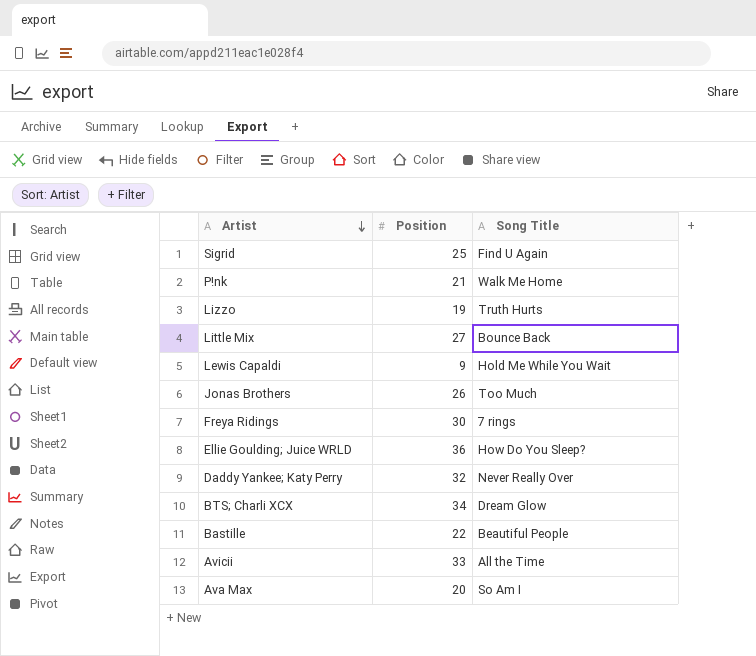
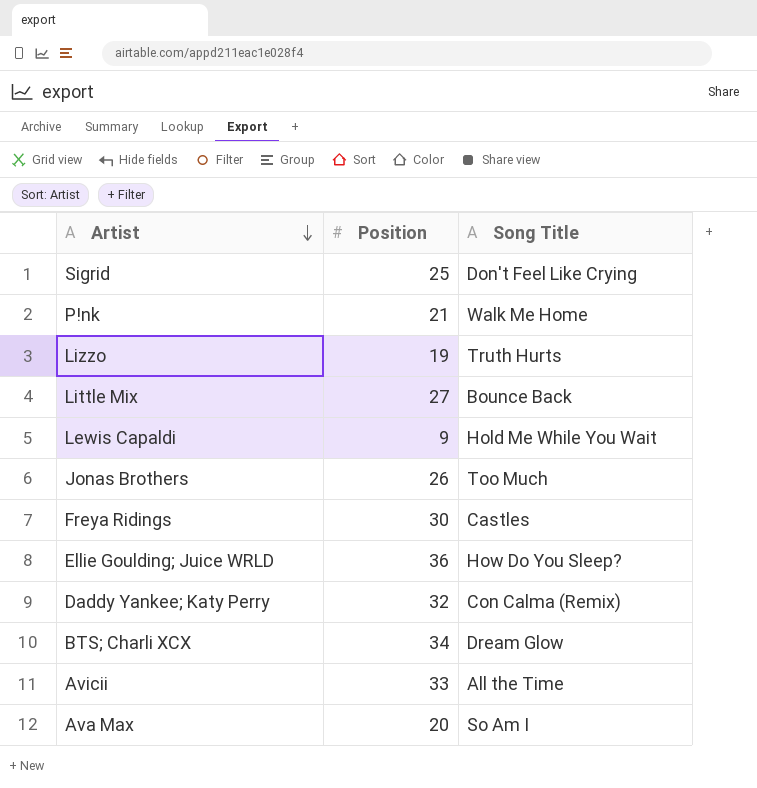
row Bastille: 22 | Beautiful People -> none
Sigrid | Song Title: Find U Again -> Don't Feel Like Crying
Freya Ridings | Song Title: 7 rings -> Castles
Daddy Yankee; Katy Perry | Song Title: Never Really Over -> Con Calma (Remix)

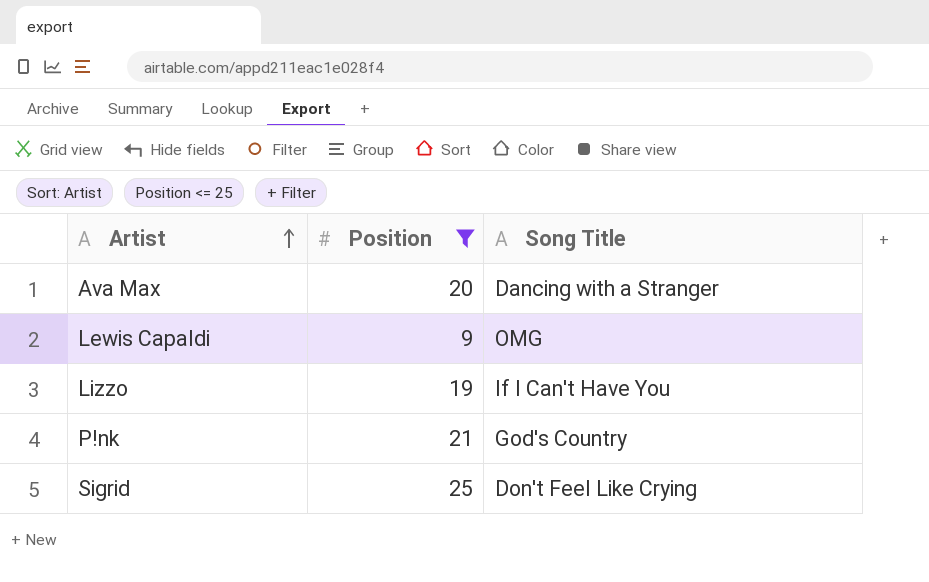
filter: none -> Position <= 25
row order: Artist descending -> Artist ascending
Ava Max | Song Title: So Am I -> Dancing with a Stranger
Lewis Capaldi | Song Title: Hold Me While You Wait -> OMG
Lizzo | Song Title: Truth Hurts -> If I Can't Have You
P!nk | Song Title: Walk Me Home -> God's Country

